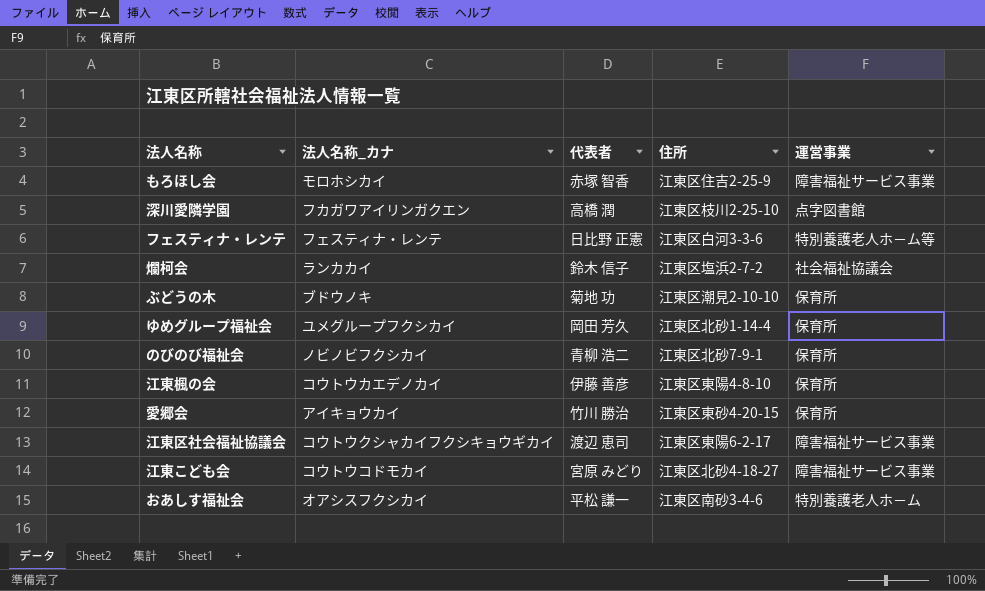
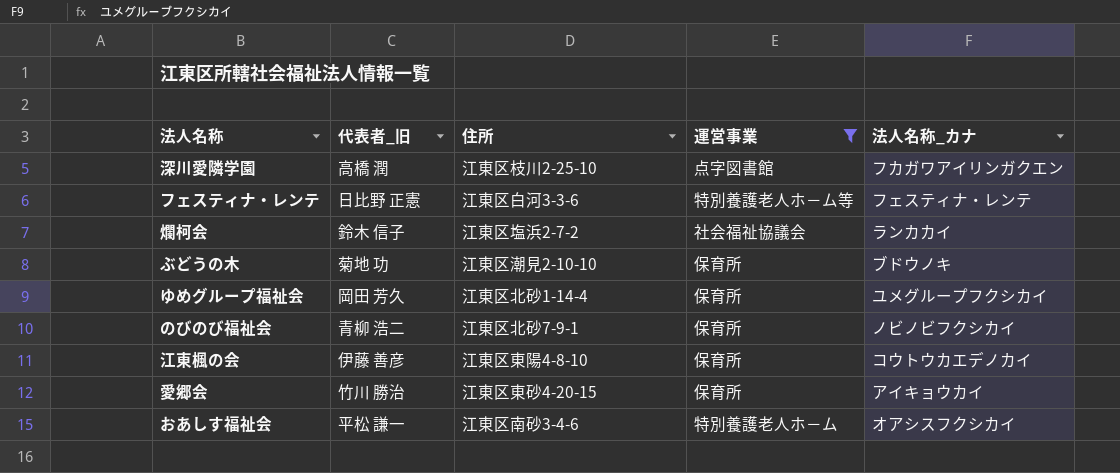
filter: none -> 運営事業 != 障害福祉サービス事業
column name: 代表者 -> 代表者_旧
column 法人名称_カナ | position: 2 -> 5

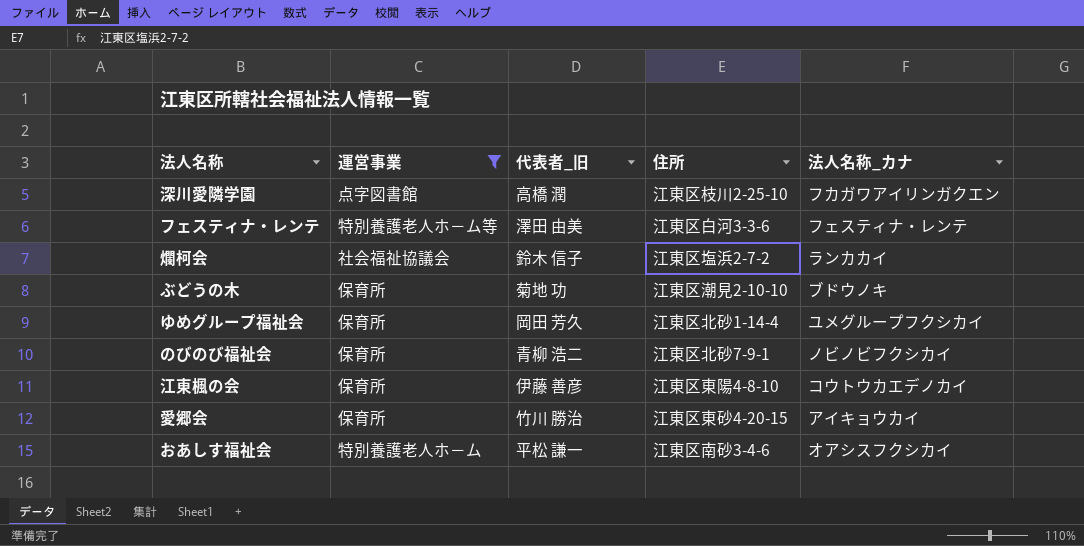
column 運営事業 | position: 4 -> 2
フェスティナ・レンテ | 代表者_旧: 日比野 正憲 -> 澤田 由美

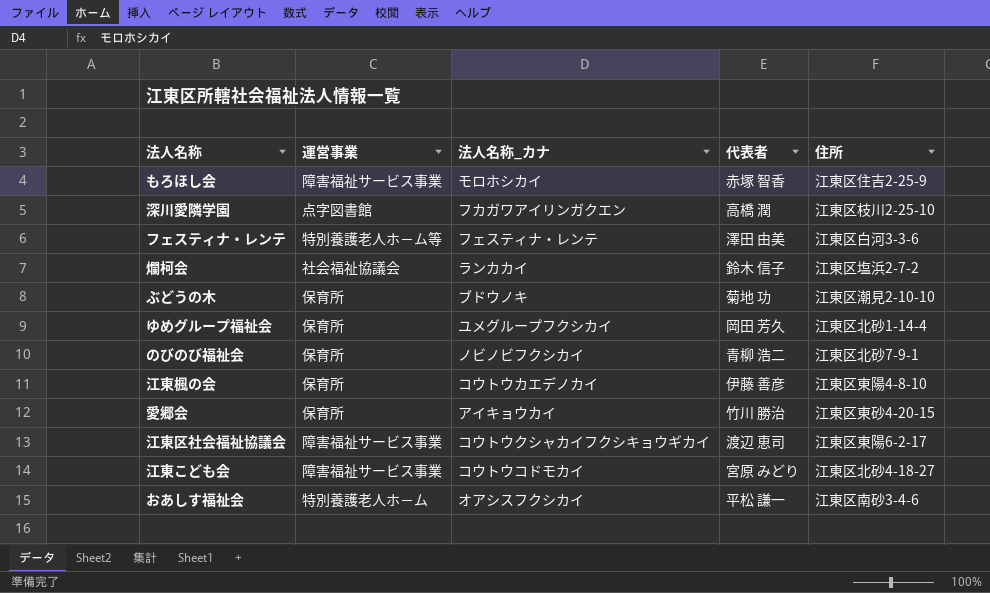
filter: 運営事業 != 障害福祉サービス事業 -> none
column 法人名称_カナ | position: 5 -> 3
column name: 代表者_旧 -> 代表者

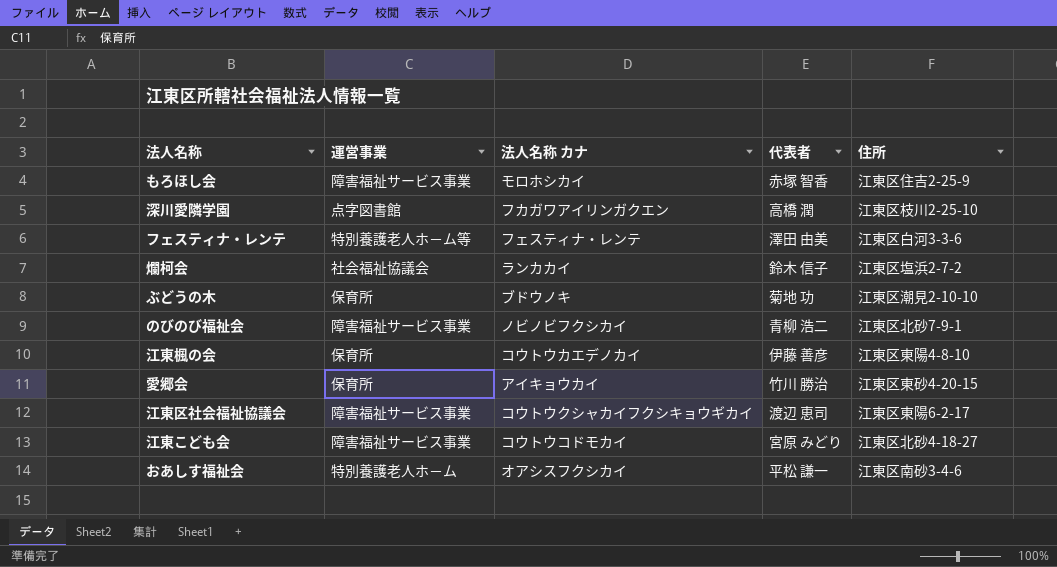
column name: 法人名称_カナ -> 法人名称 カナ
row ゆめグループ福祉会: 保育所 | ユメグループフクシカイ | 岡田 芳久 | 江東区北砂1-14-4 -> none
のびのび福祉会 | 運営事業: 保育所 -> 障害福祉サービス事業

